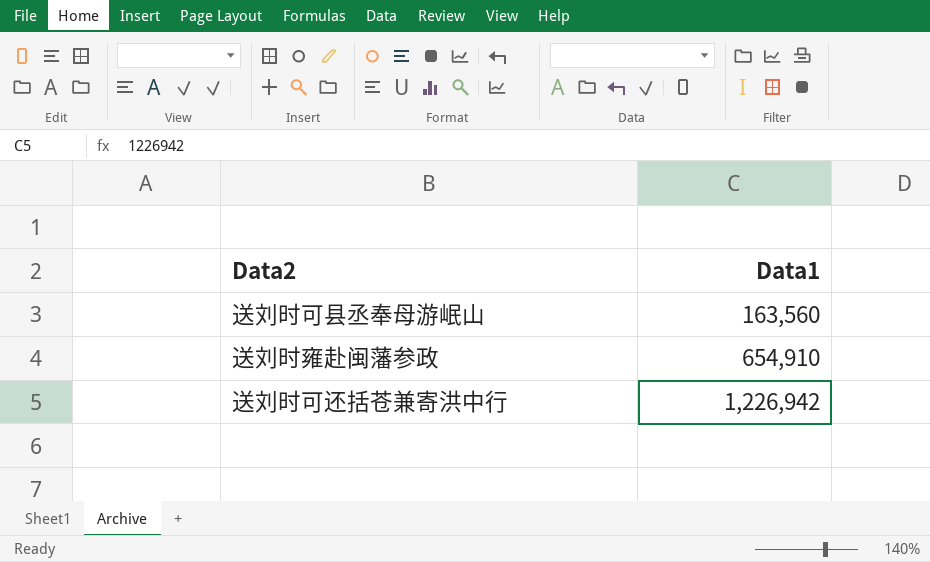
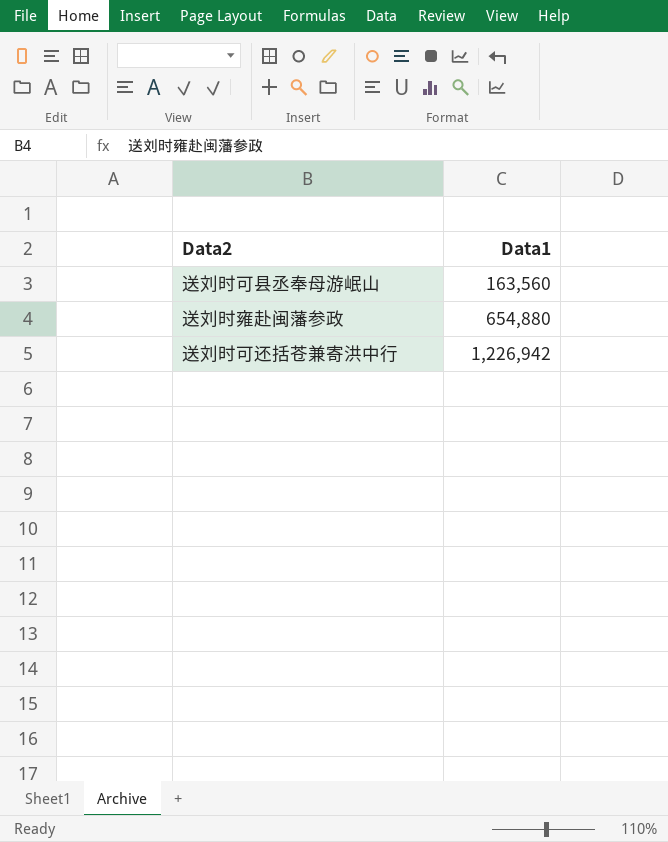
送刘时雍赴闽藩参政 | Data1: 654,910 -> 654,880

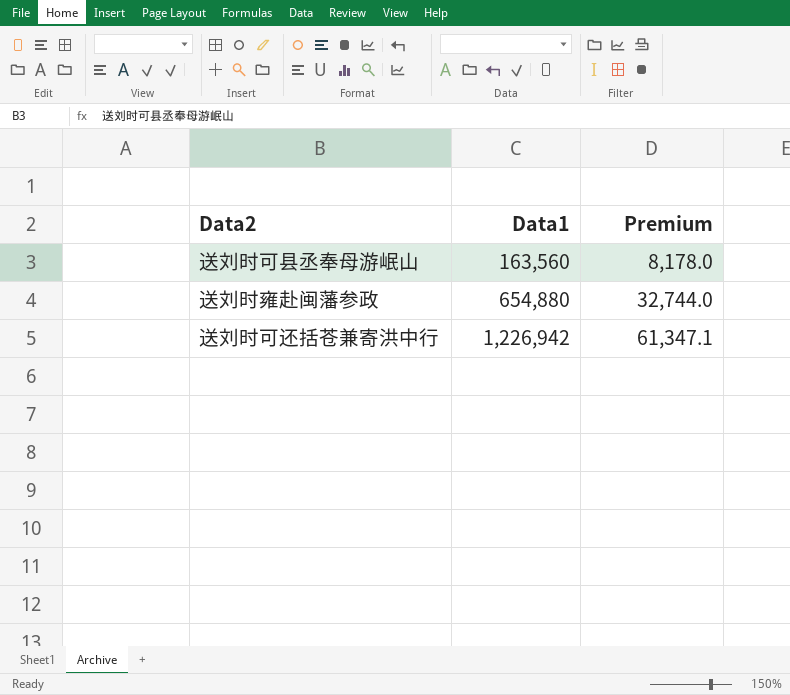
column Premium | formula: none -> [Data1] * 0.05

